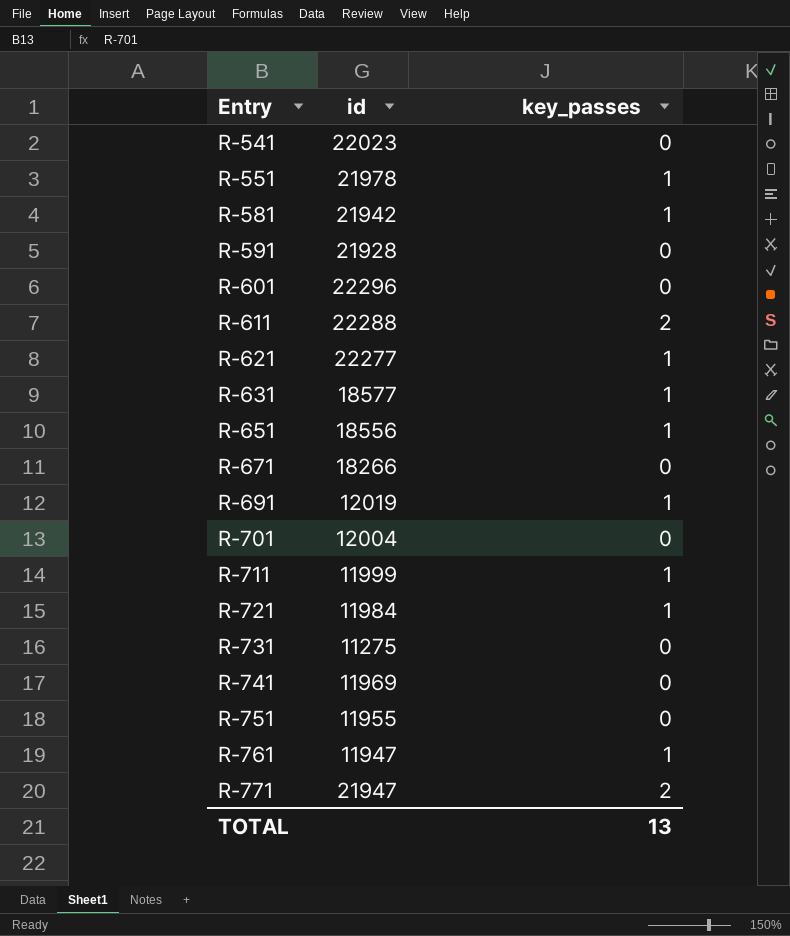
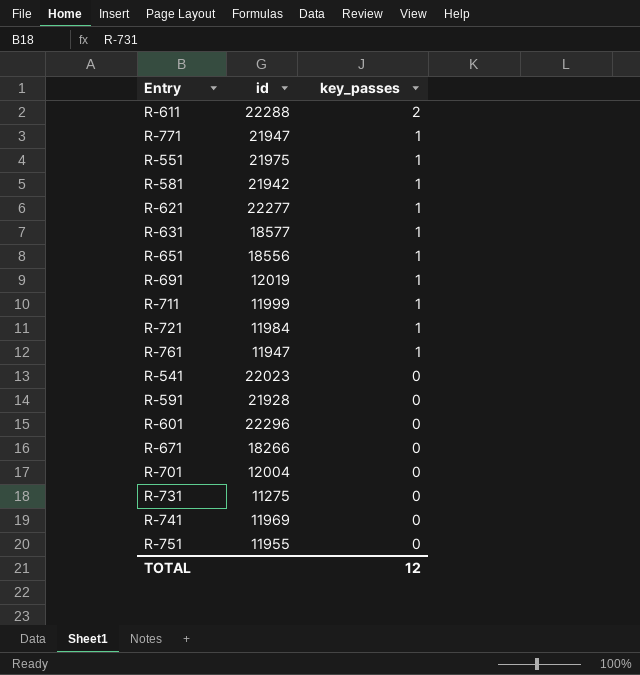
row order: Entry ascending -> key_passes descending
R-771 | key_passes: 2 -> 1
R-551 | id: 21978 -> 21975
TOTAL | key_passes: 13 -> 12

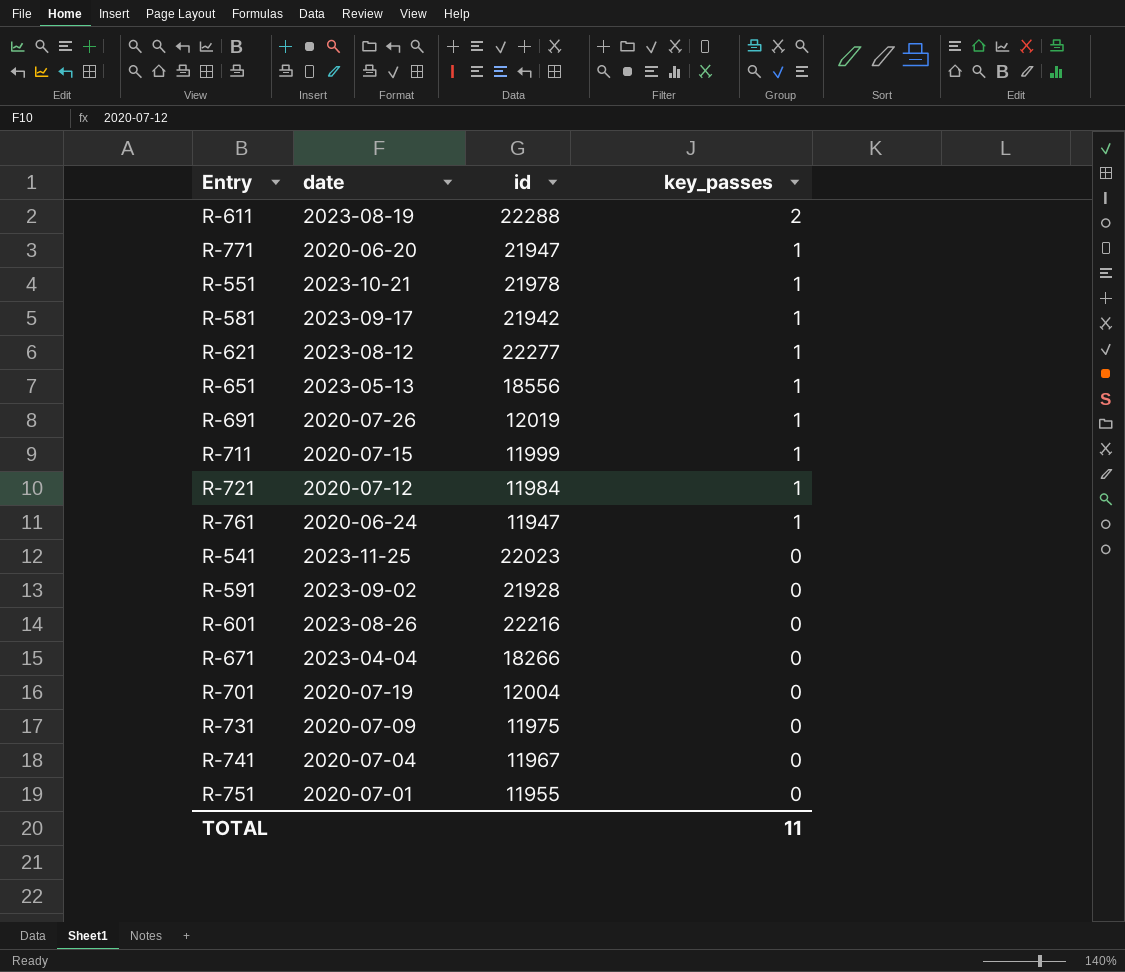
column date | position: none -> 2
row R-631: 18577 | 1 -> none
R-551 | id: 21975 -> 21978
R-601 | id: 22296 -> 22216
R-731 | id: 11275 -> 11975
R-741 | id: 11969 -> 11967
TOTAL | key_passes: 12 -> 11

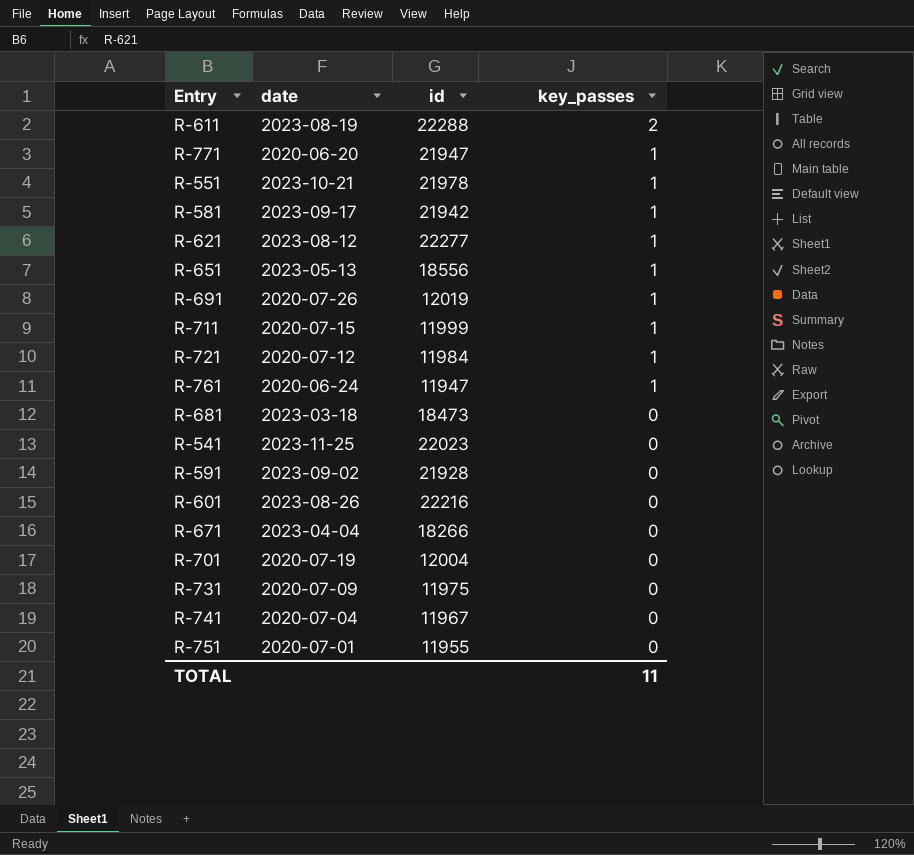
row R-681: none -> 2023-03-18 | 18473 | 0

